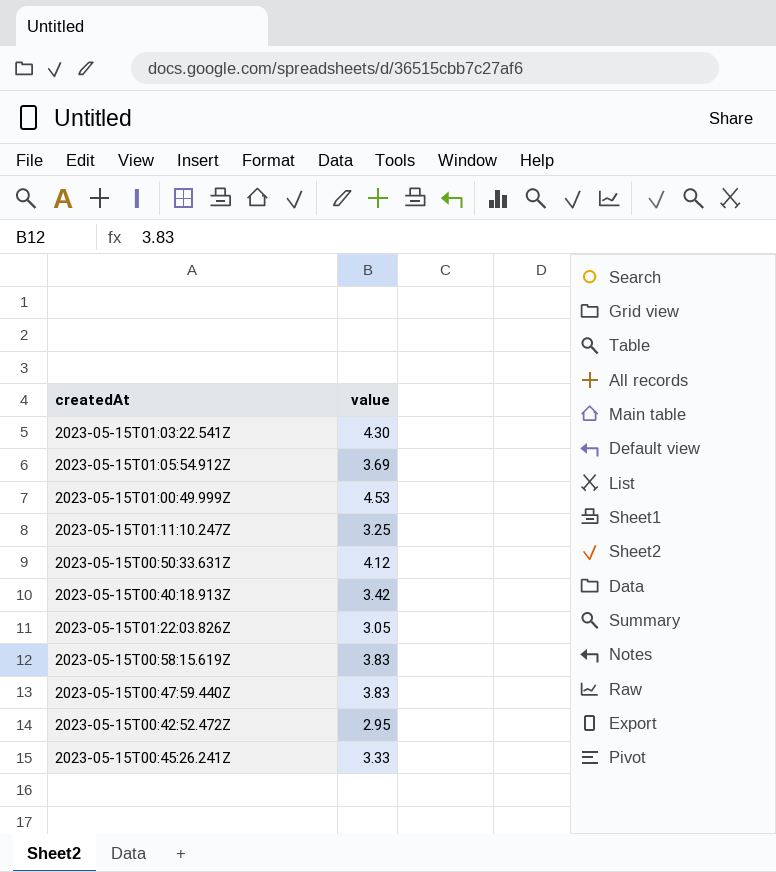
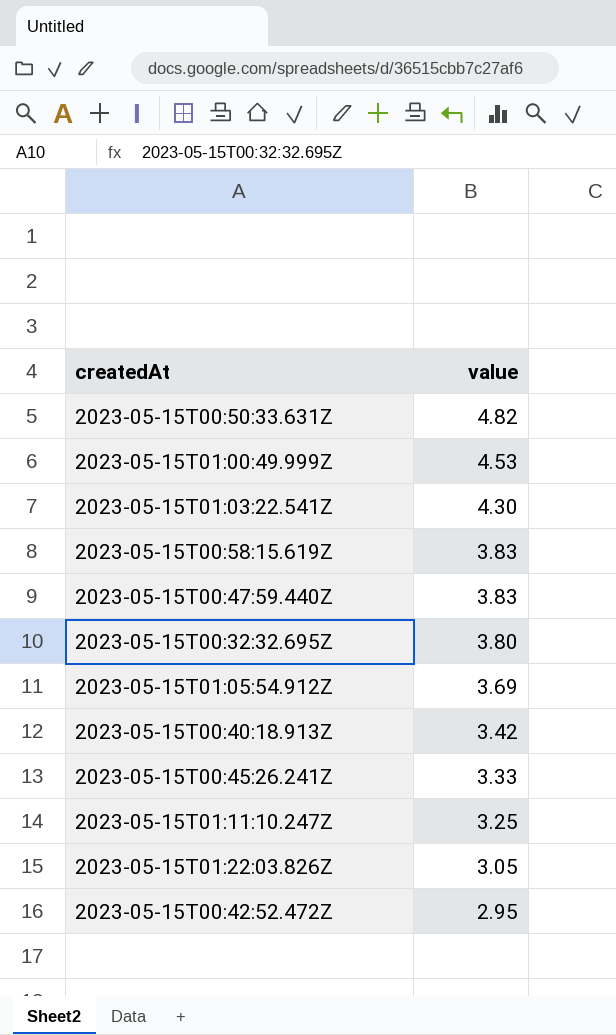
row order: none -> value descending
2023-05-15T00:50:33.631Z | value: 4.12 -> 4.82
row 2023-05-15T00:32:32.695Z: none -> 3.80

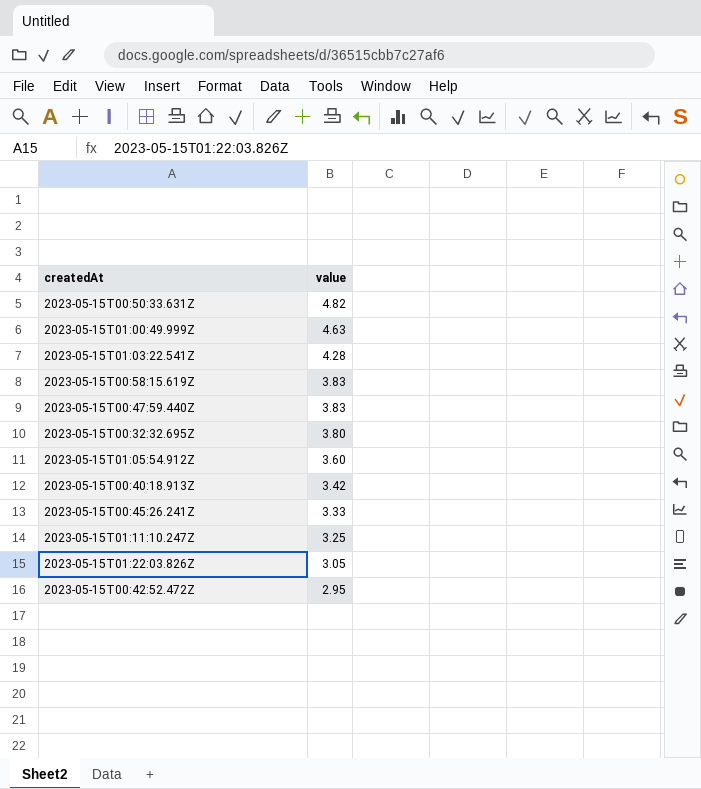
2023-05-15T01:00:49.999Z | value: 4.53 -> 4.63
2023-05-15T01:03:22.541Z | value: 4.30 -> 4.28
2023-05-15T01:05:54.912Z | value: 3.69 -> 3.60

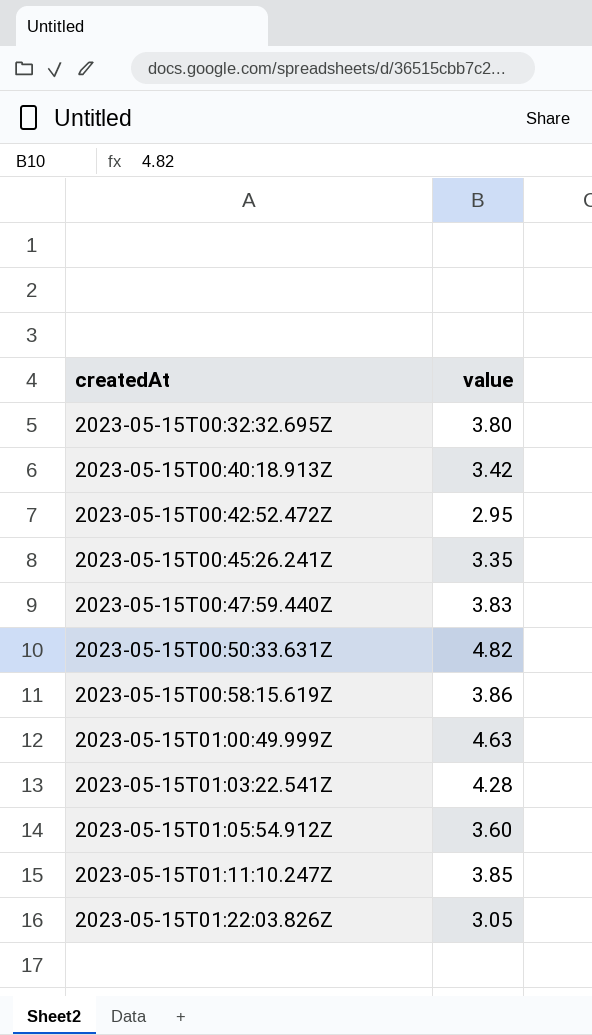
row order: value descending -> createdAt ascending
2023-05-15T00:45:26.241Z | value: 3.33 -> 3.35
2023-05-15T00:58:15.619Z | value: 3.83 -> 3.86
2023-05-15T01:11:10.247Z | value: 3.25 -> 3.85

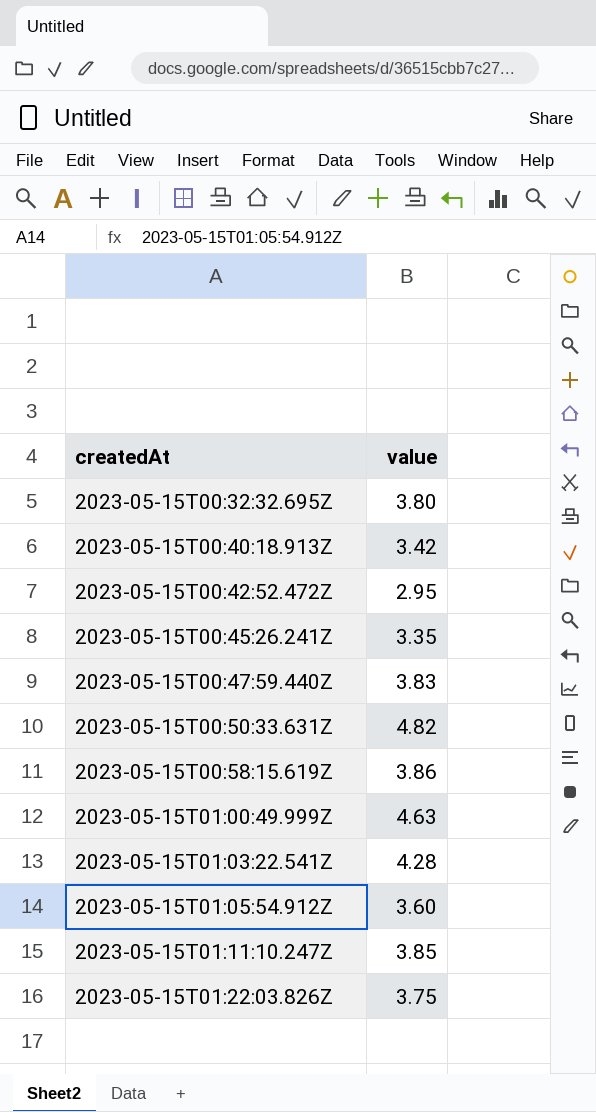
2023-05-15T01:22:03.826Z | value: 3.05 -> 3.75

